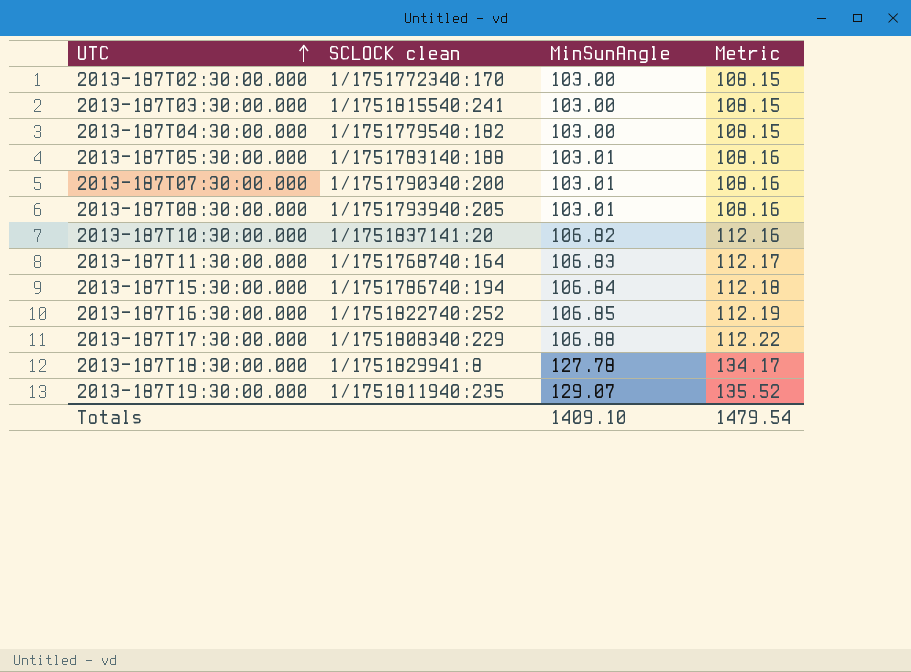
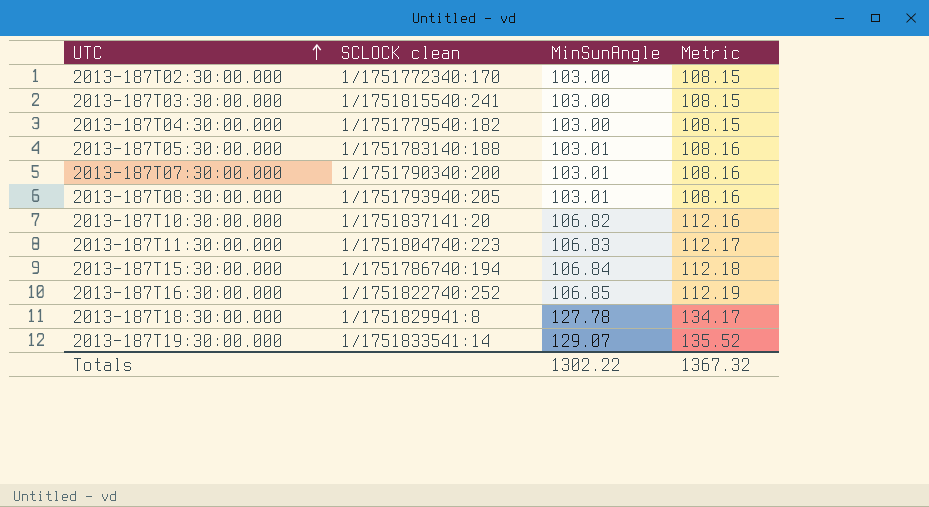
row 2013-187T17:30:00.000: 1/1751808340:229 | 106.88 | 112.22 -> none
2013-187T11:30:00.000 | SCLOCK clean: 1/1751768740:164 -> 1/1751804740:223
2013-187T19:30:00.000 | SCLOCK clean: 1/1751811940:235 -> 1/1751833541:14
Totals | MinSunAngle: 1409.10 -> 1302.22
Totals | Metric: 1479.54 -> 1367.32

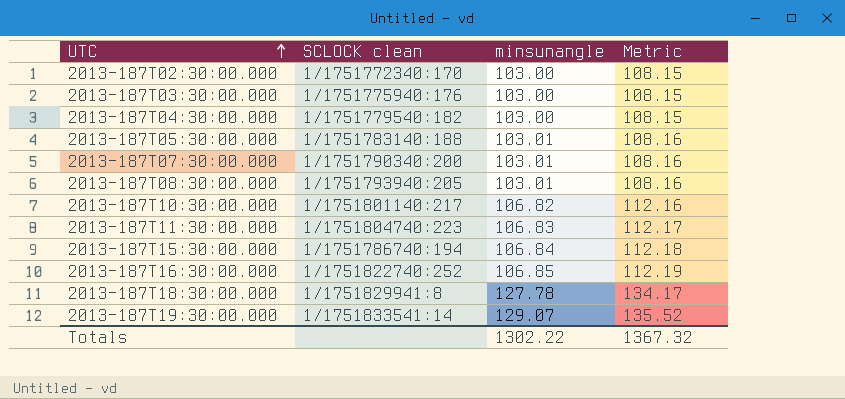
column name: MinSunAngle -> minsunangle
2013-187T03:30:00.000 | SCLOCK clean: 1/1751815540:241 -> 1/1751775940:176
2013-187T10:30:00.000 | SCLOCK clean: 1/1751837141:20 -> 1/1751801140:217

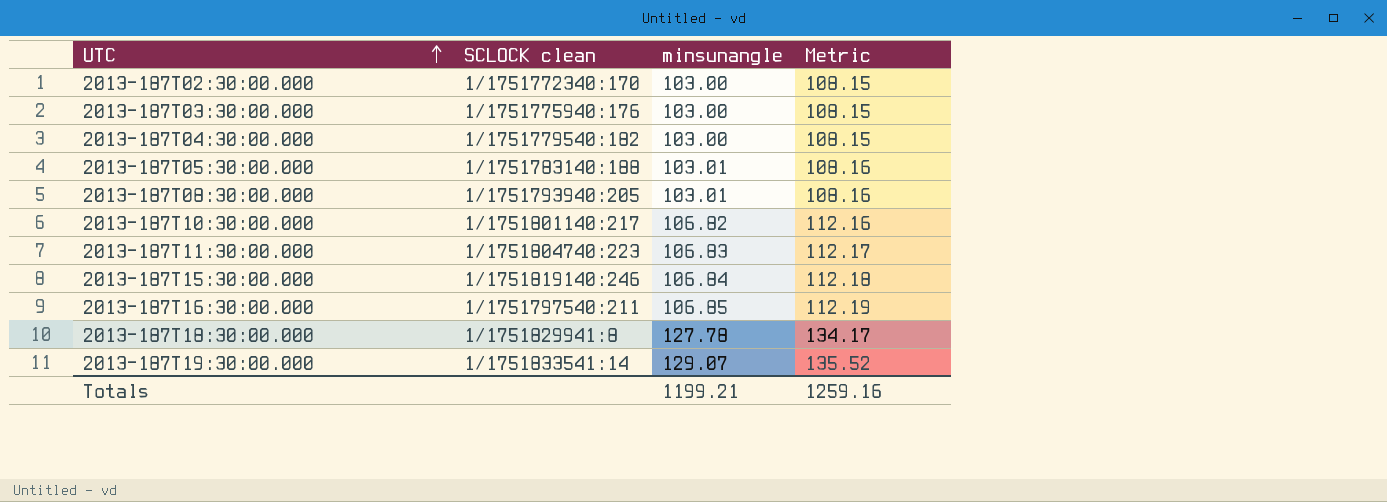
row 2013-187T07:30:00.000: 1/1751790340:200 | 103.01 | 108.16 -> none
2013-187T15:30:00.000 | SCLOCK clean: 1/1751786740:194 -> 1/1751819140:246
2013-187T16:30:00.000 | SCLOCK clean: 1/1751822740:252 -> 1/1751797540:211
Totals | minsunangle: 1302.22 -> 1199.21
Totals | Metric: 1367.32 -> 1259.16

